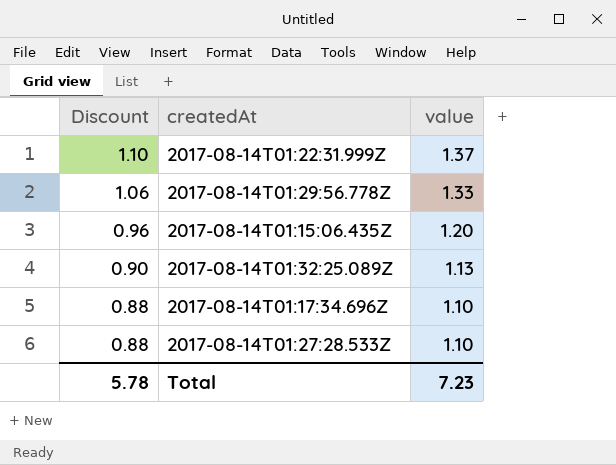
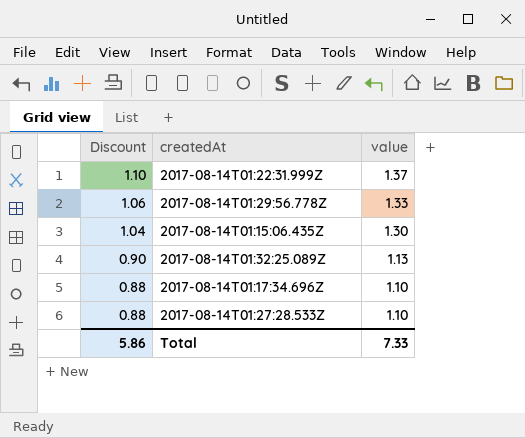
2017-08-14T01:15:06.435Z | Discount: 0.96 -> 1.04
2017-08-14T01:15:06.435Z | value: 1.20 -> 1.30
Total | Discount: 5.78 -> 5.86
Total | value: 7.23 -> 7.33

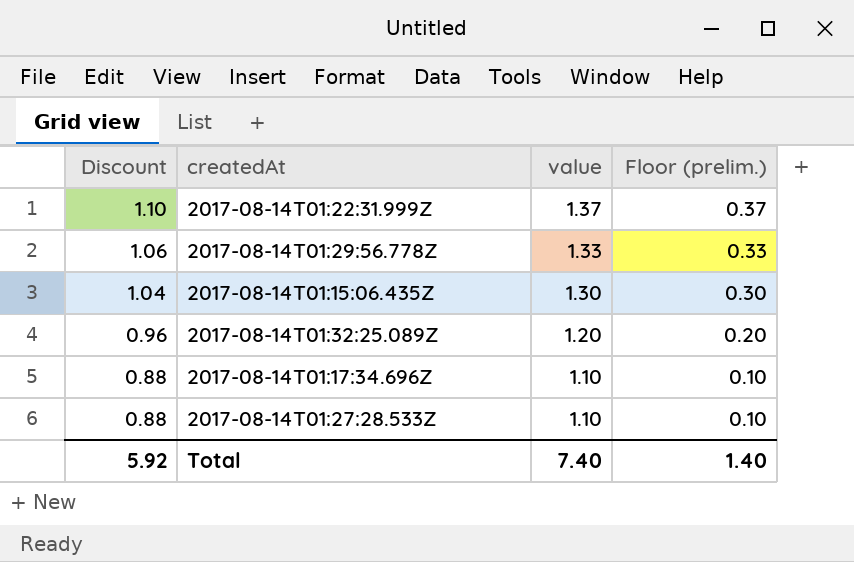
column Floor (prelim.) | formula: none -> [value] - 1
2017-08-14T01:32:25.089Z | Discount: 0.90 -> 0.96
2017-08-14T01:32:25.089Z | value: 1.13 -> 1.20
Total | Discount: 5.86 -> 5.92
Total | value: 7.33 -> 7.40

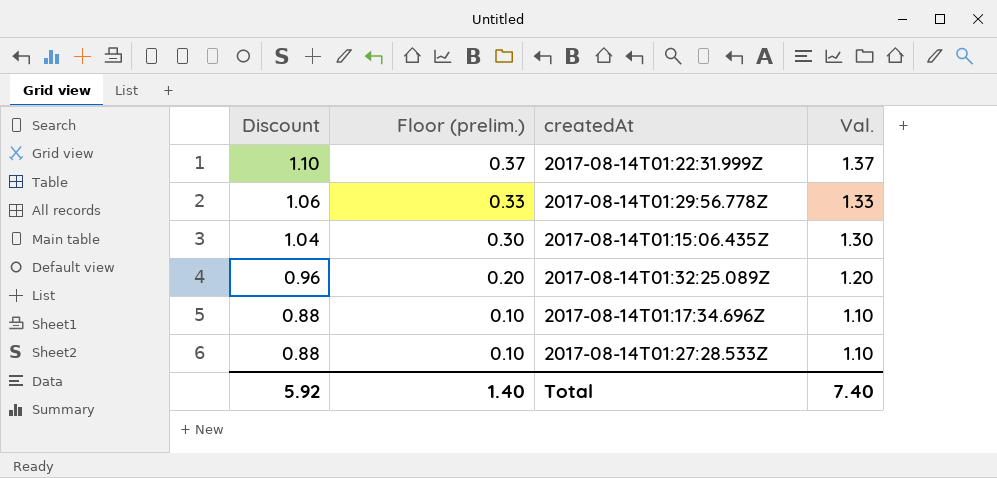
column Floor (prelim.) | position: 4 -> 2
column name: value -> Val.

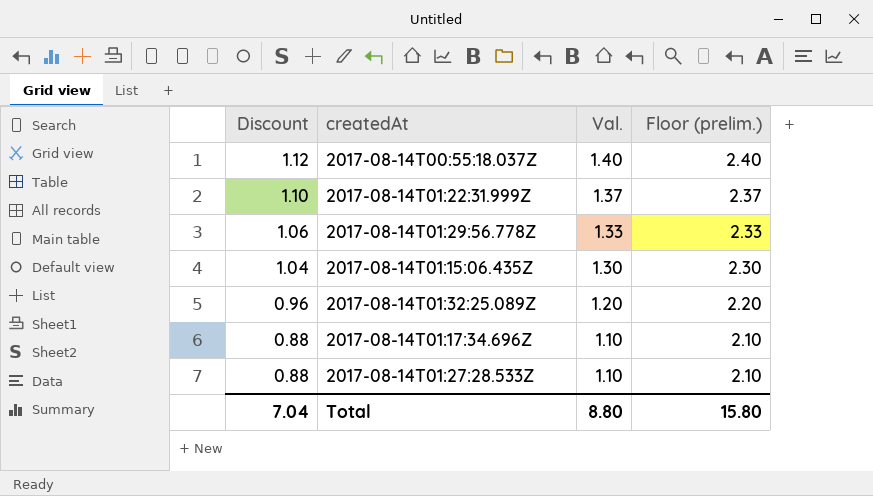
column Floor (prelim.) | formula: [Val.] - 1 -> [Val.] + 1
column Floor (prelim.) | position: 2 -> 4
row 2017-08-14T00:55:18.037Z: none -> 1.12 | 1.40 | 2.40
Total | Discount: 5.92 -> 7.04
Total | Val.: 7.40 -> 8.80
Total | Floor (prelim.): 1.40 -> 15.80

